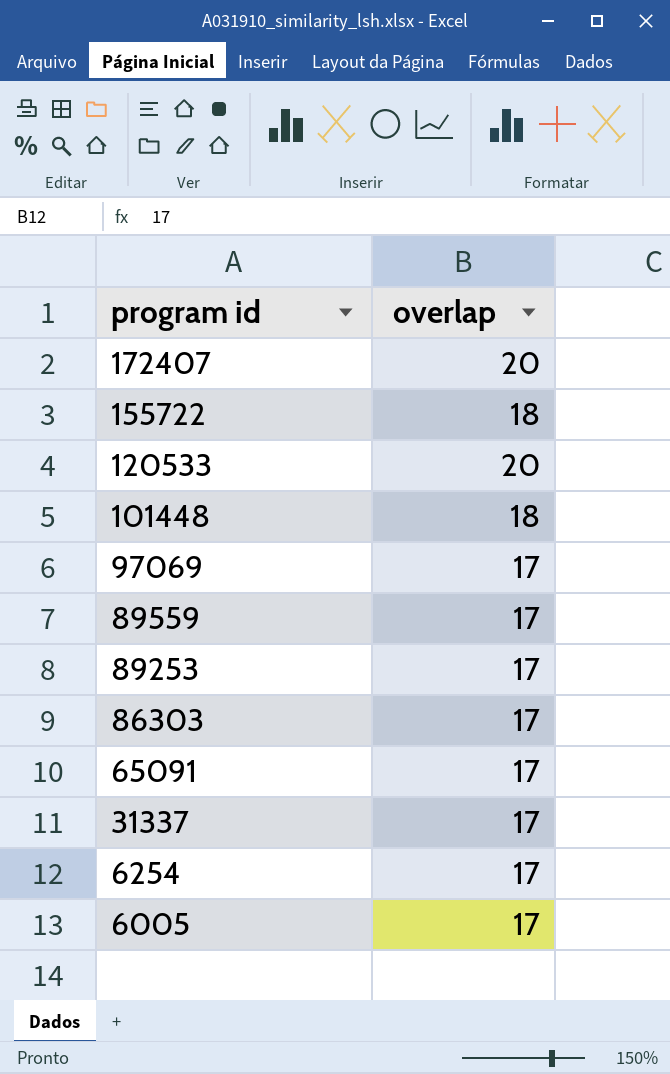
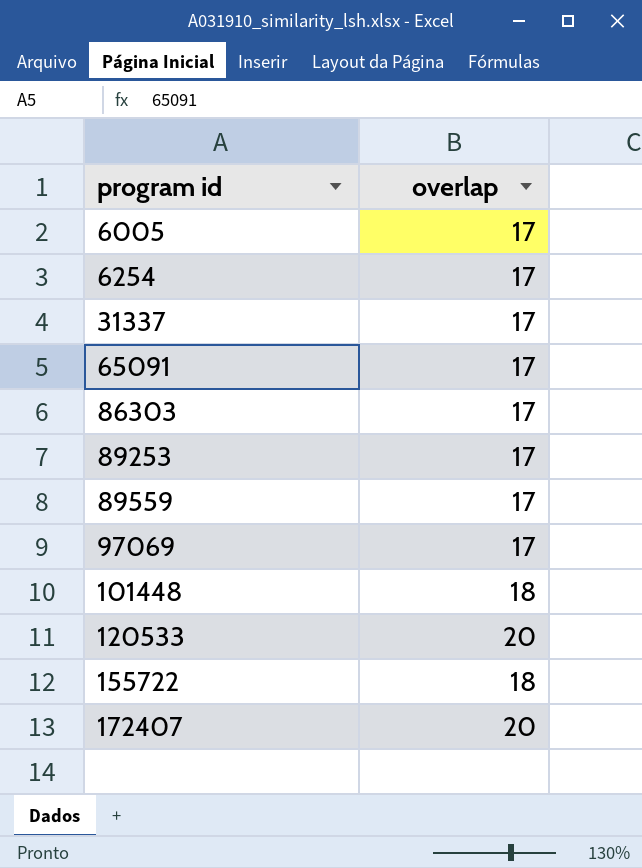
row order: program id descending -> program id ascending

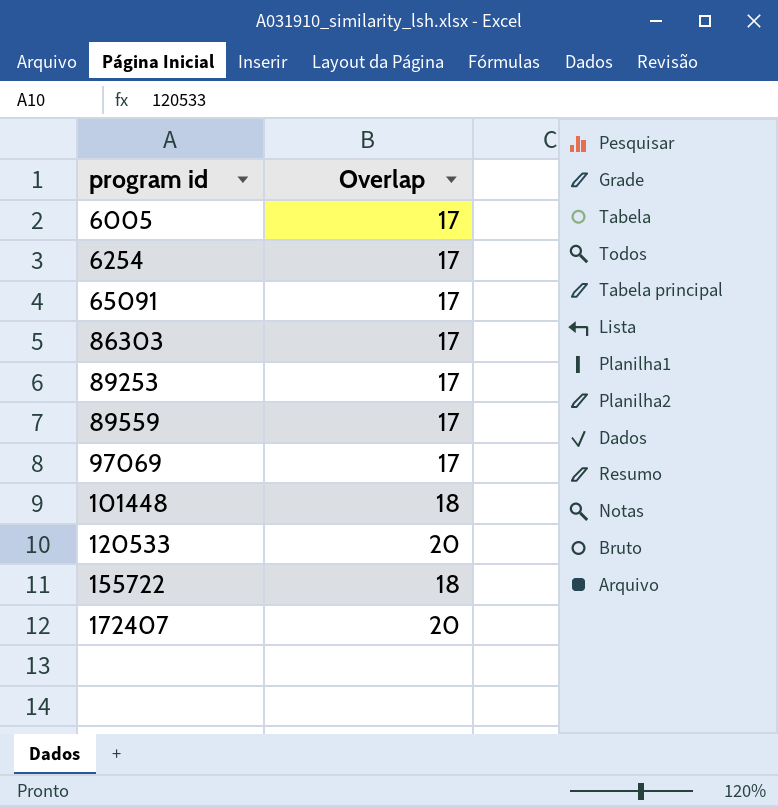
column name: overlap -> Overlap
row 31337: 17 -> none

